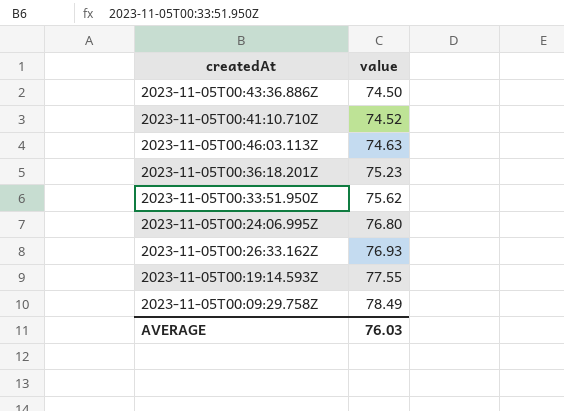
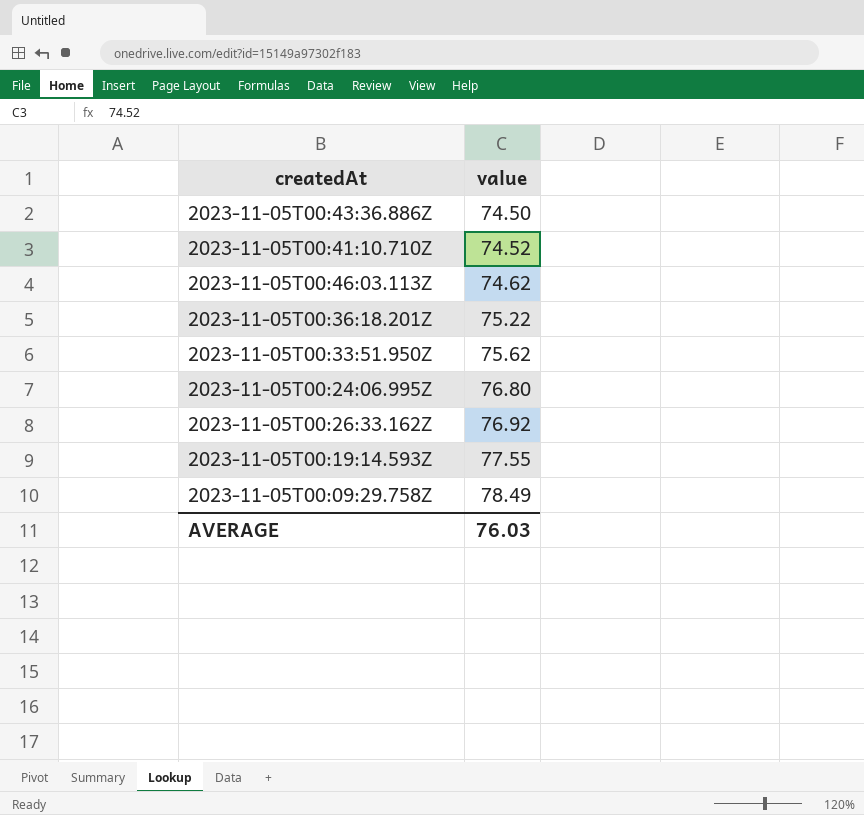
2023-11-05T00:46:03.113Z | value: 74.63 -> 74.62
2023-11-05T00:36:18.201Z | value: 75.23 -> 75.22
2023-11-05T00:26:33.162Z | value: 76.93 -> 76.92

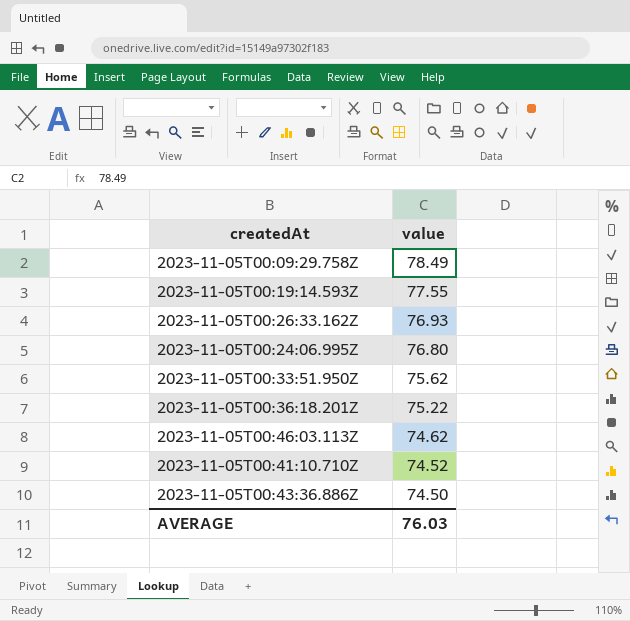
row order: value ascending -> value descending
2023-11-05T00:26:33.162Z | value: 76.92 -> 76.93

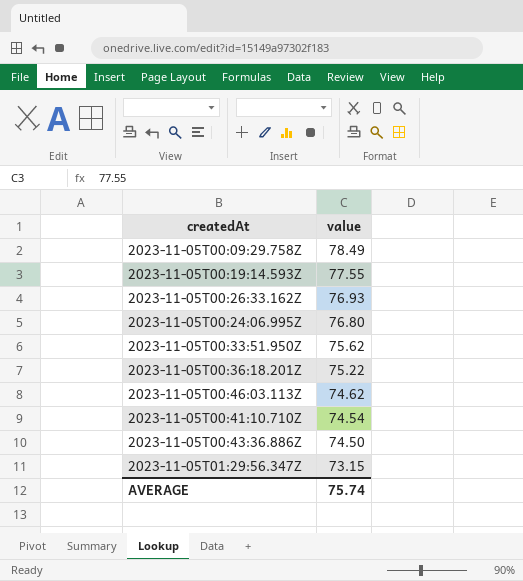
2023-11-05T00:41:10.710Z | value: 74.52 -> 74.54
row 2023-11-05T01:29:56.347Z: none -> 73.15
AVERAGE | value: 76.03 -> 75.74

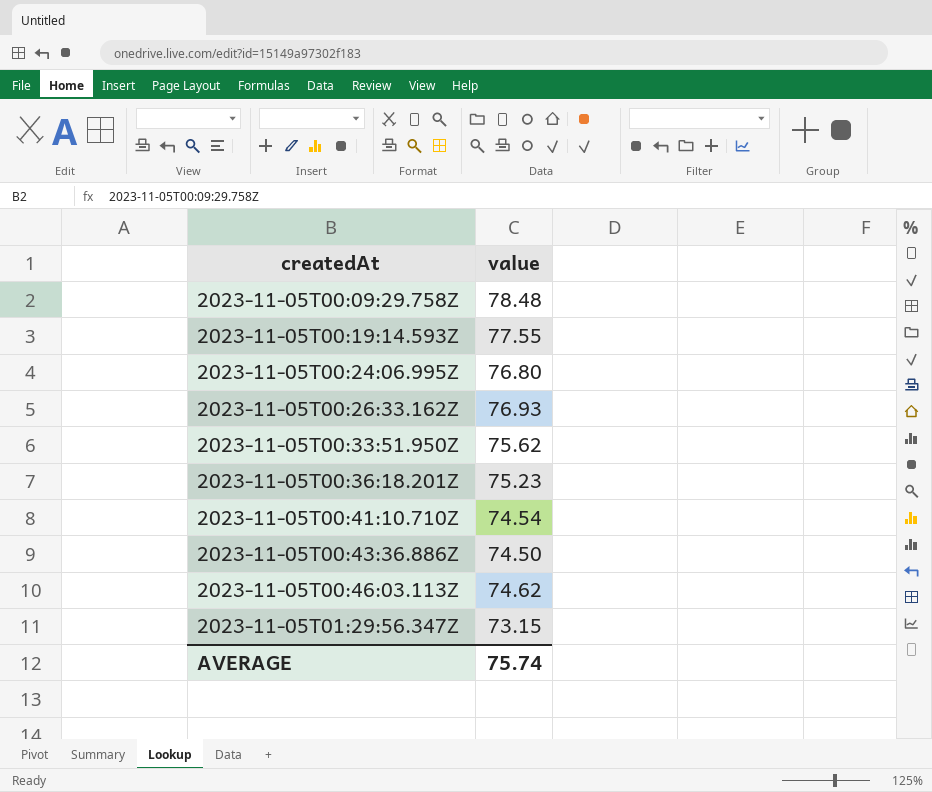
row order: value descending -> createdAt ascending
2023-11-05T00:09:29.758Z | value: 78.49 -> 78.48
2023-11-05T00:36:18.201Z | value: 75.22 -> 75.23

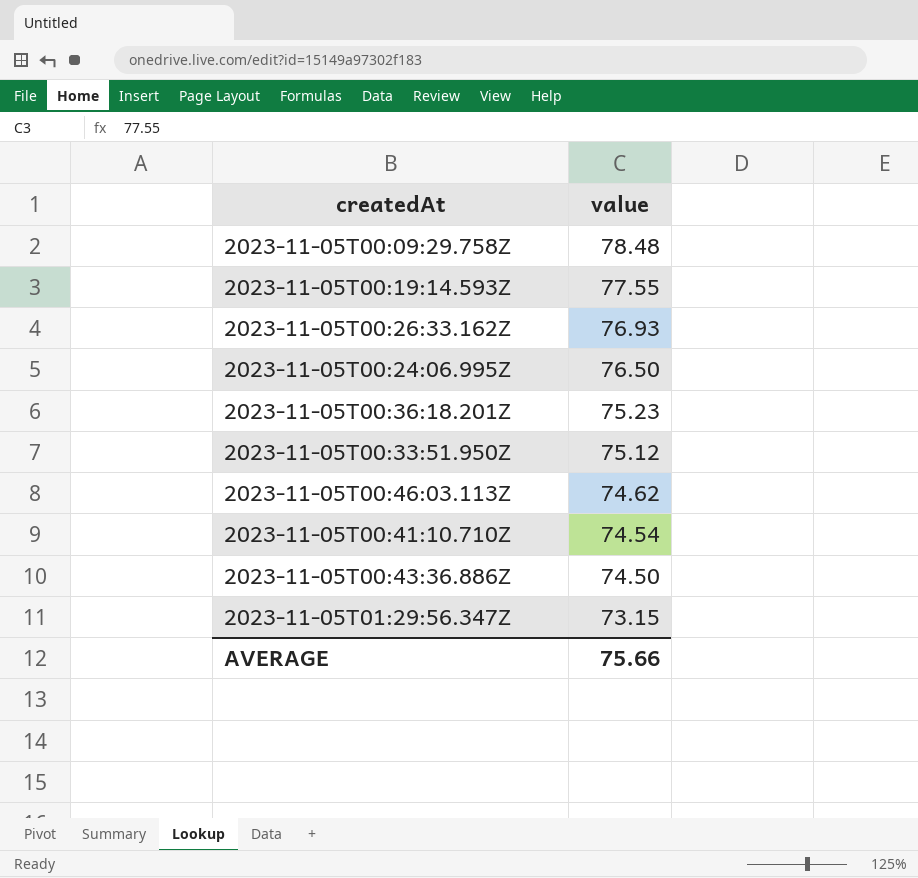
row order: createdAt ascending -> value descending
2023-11-05T00:24:06.995Z | value: 76.80 -> 76.50
2023-11-05T00:33:51.950Z | value: 75.62 -> 75.12
AVERAGE | value: 75.74 -> 75.66

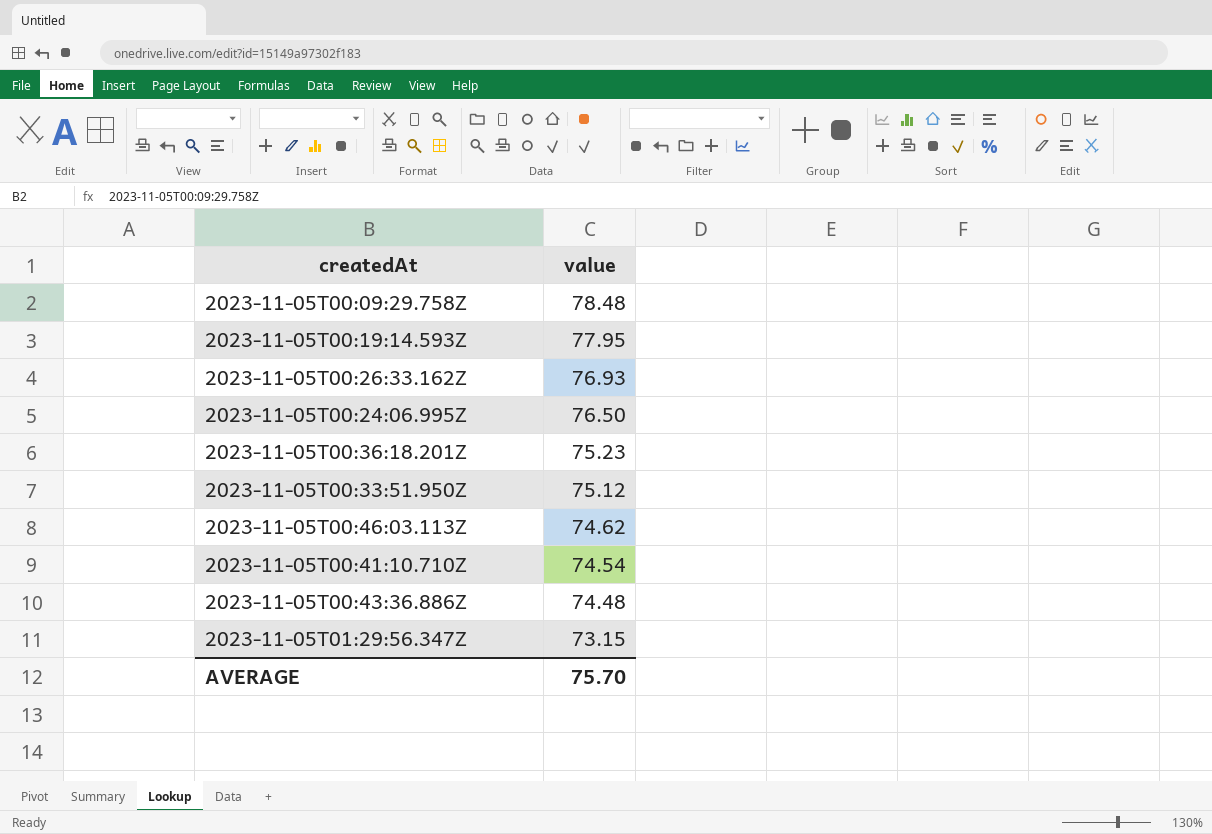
2023-11-05T00:19:14.593Z | value: 77.55 -> 77.95
2023-11-05T00:43:36.886Z | value: 74.50 -> 74.48
AVERAGE | value: 75.66 -> 75.70

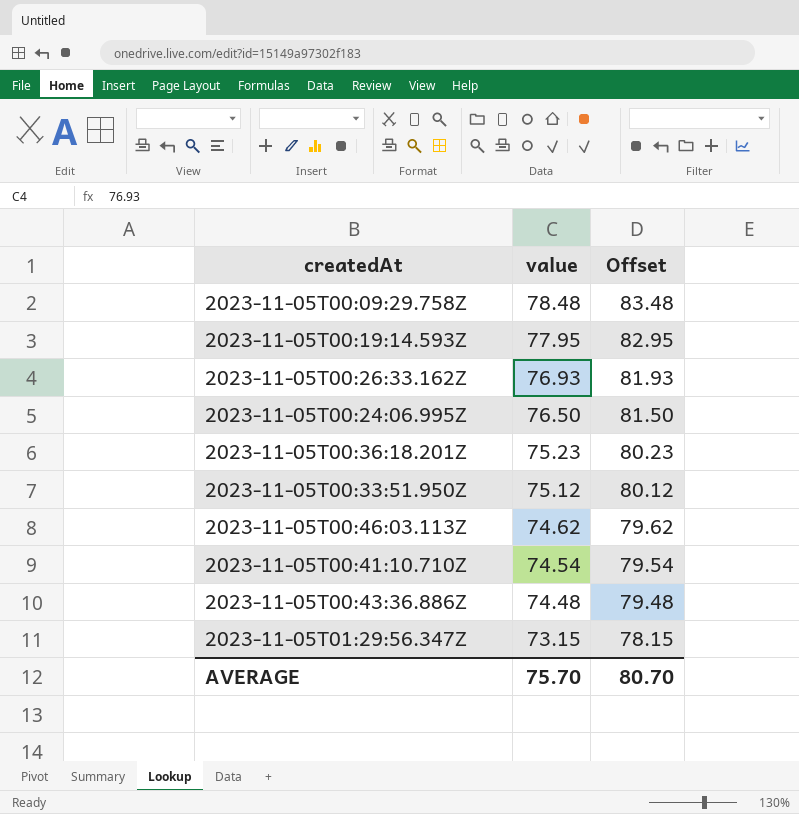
column Offset | formula: none -> [value] + 5

